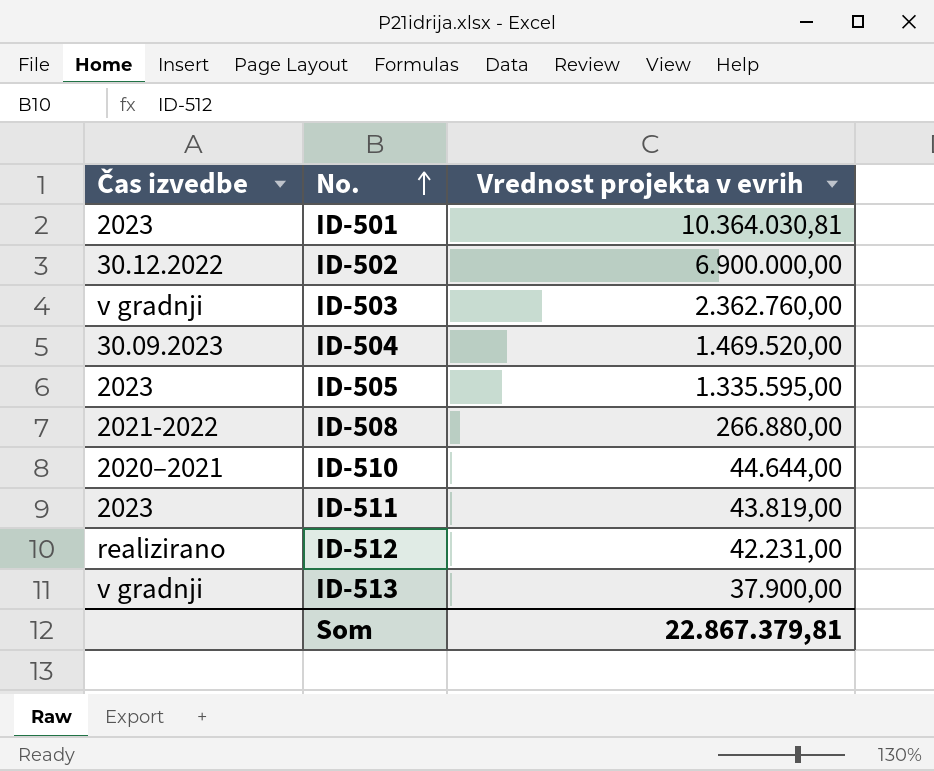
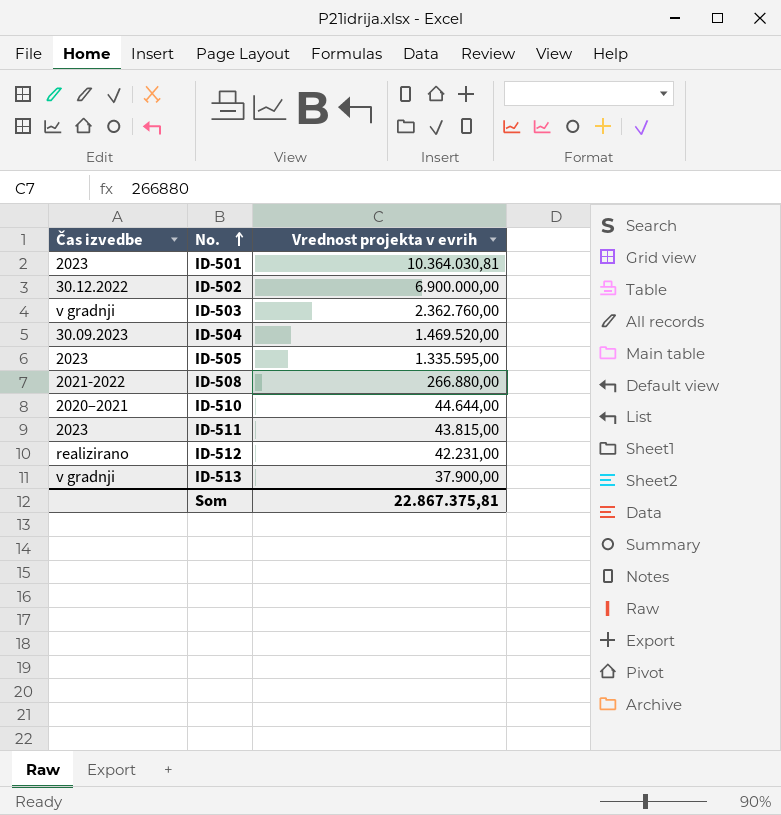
ID-511 | Vrednost projekta v evrih: 43.819,00 -> 43.815,00
Som | Vrednost projekta v evrih: 22.867.379,81 -> 22.867.375,81

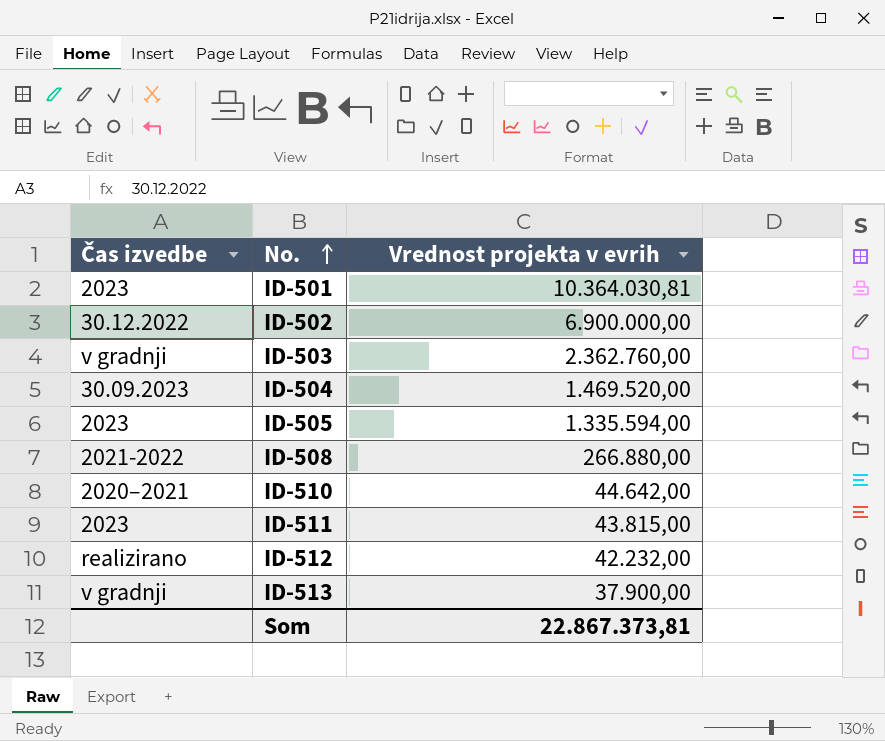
ID-505 | Vrednost projekta v evrih: 1.335.595,00 -> 1.335.594,00
ID-510 | Vrednost projekta v evrih: 44.644,00 -> 44.642,00
ID-512 | Vrednost projekta v evrih: 42.231,00 -> 42.232,00
Som | Vrednost projekta v evrih: 22.867.375,81 -> 22.867.373,81

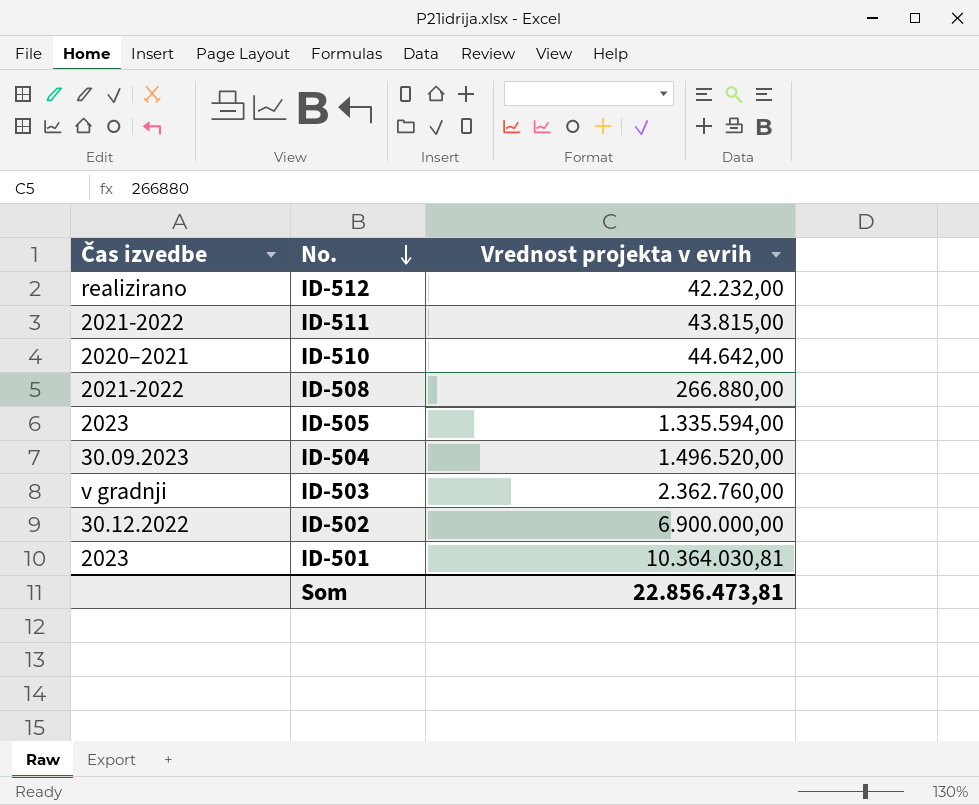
row order: No. ascending -> No. descending
row ID-513: v gradnji | 37.900,00 -> none
ID-511 | Čas izvedbe: 2023 -> 2021-2022
ID-504 | Vrednost projekta v evrih: 1.469.520,00 -> 1.496.520,00
Som | Vrednost projekta v evrih: 22.867.373,81 -> 22.856.473,81

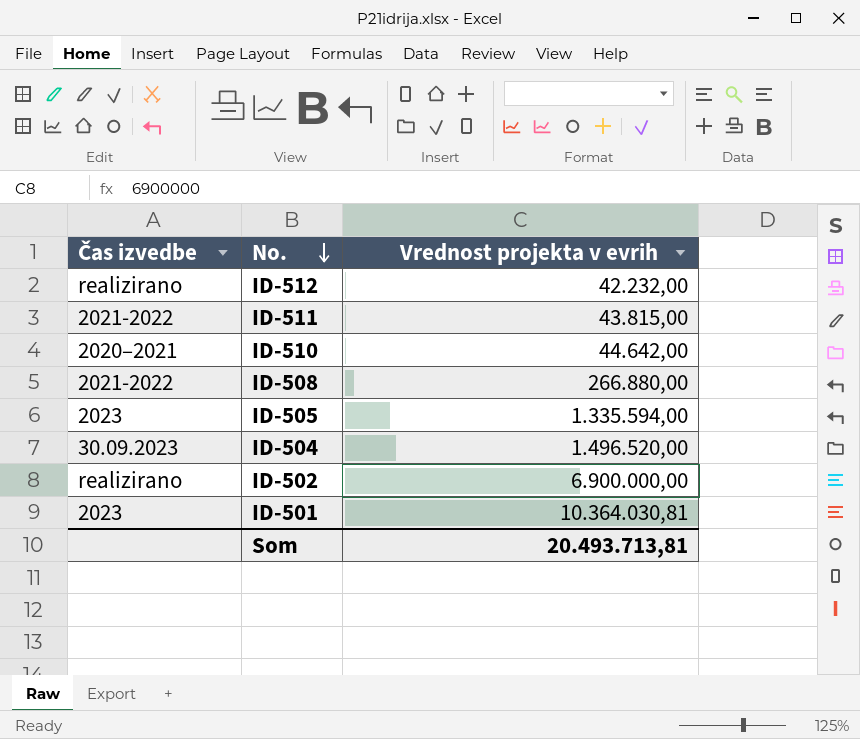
row ID-503: v gradnji | 2.362.760,00 -> none
ID-502 | Čas izvedbe: 30.12.2022 -> realizirano
Som | Vrednost projekta v evrih: 22.856.473,81 -> 20.493.713,81

